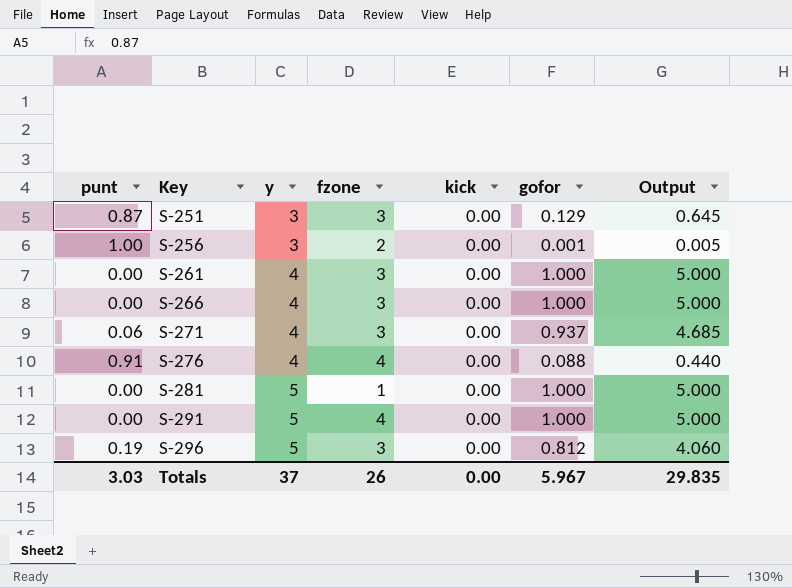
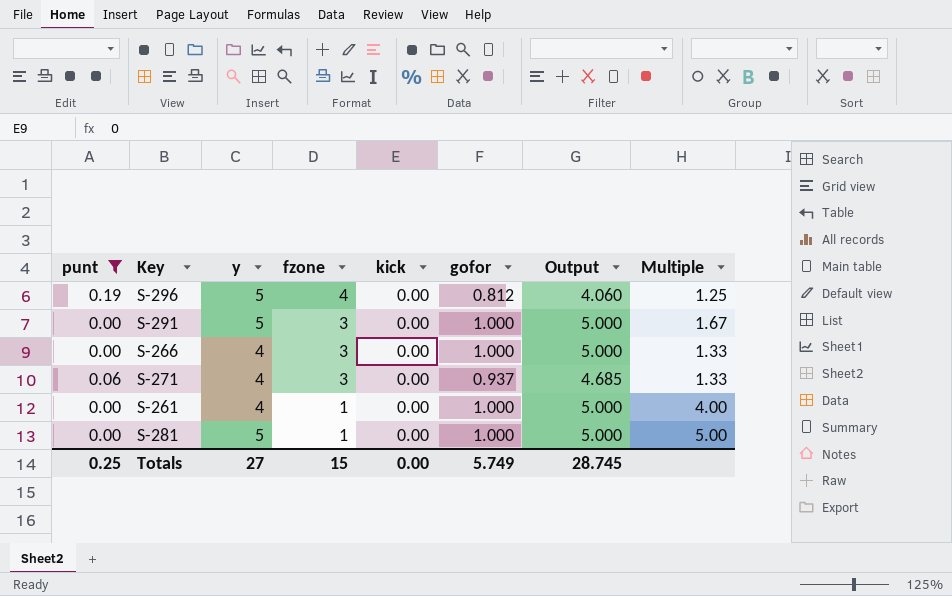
filter: none -> punt <= 0.19
row order: Key ascending -> fzone descending
column Multiple | formula: none -> [y] / [fzone]
S-296 | fzone: 3 -> 4
S-291 | fzone: 4 -> 3
S-261 | fzone: 3 -> 1
Totals | punt: 3.03 -> 0.25
Totals | y: 37 -> 27
Totals | fzone: 26 -> 15
Totals | gofor: 5.967 -> 5.749
Totals | Output: 29.835 -> 28.745

